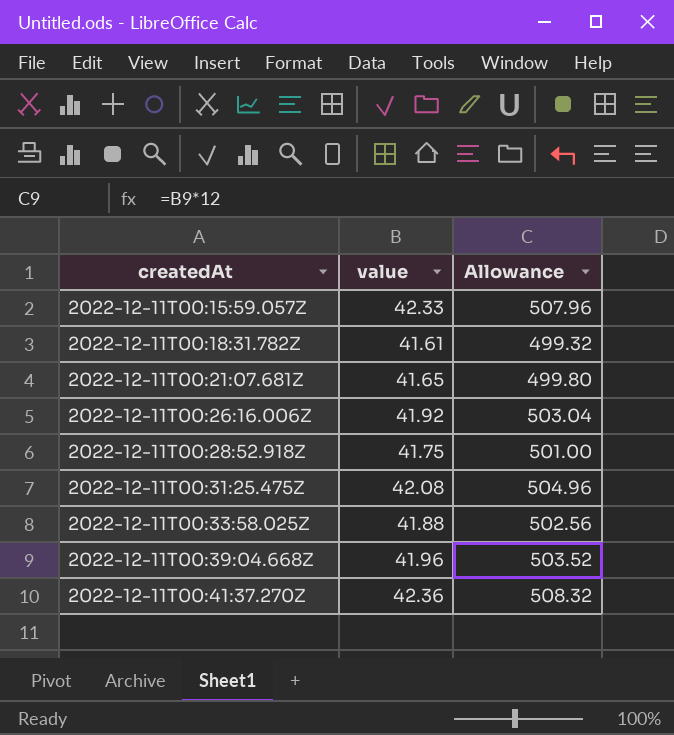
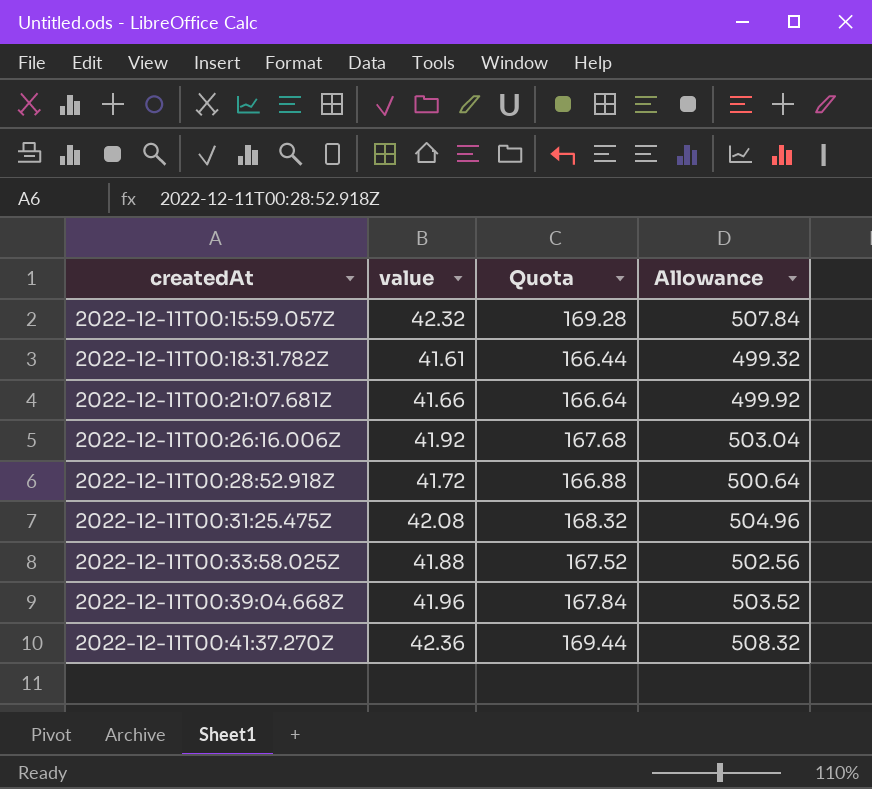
column Quota | formula: none -> [value] * 4
2022-12-11T00:15:59.057Z | value: 42.33 -> 42.32
2022-12-11T00:15:59.057Z | Allowance: 507.96 -> 507.84
2022-12-11T00:21:07.681Z | value: 41.65 -> 41.66
2022-12-11T00:21:07.681Z | Allowance: 499.80 -> 499.92
2022-12-11T00:28:52.918Z | value: 41.75 -> 41.72
2022-12-11T00:28:52.918Z | Allowance: 501.00 -> 500.64

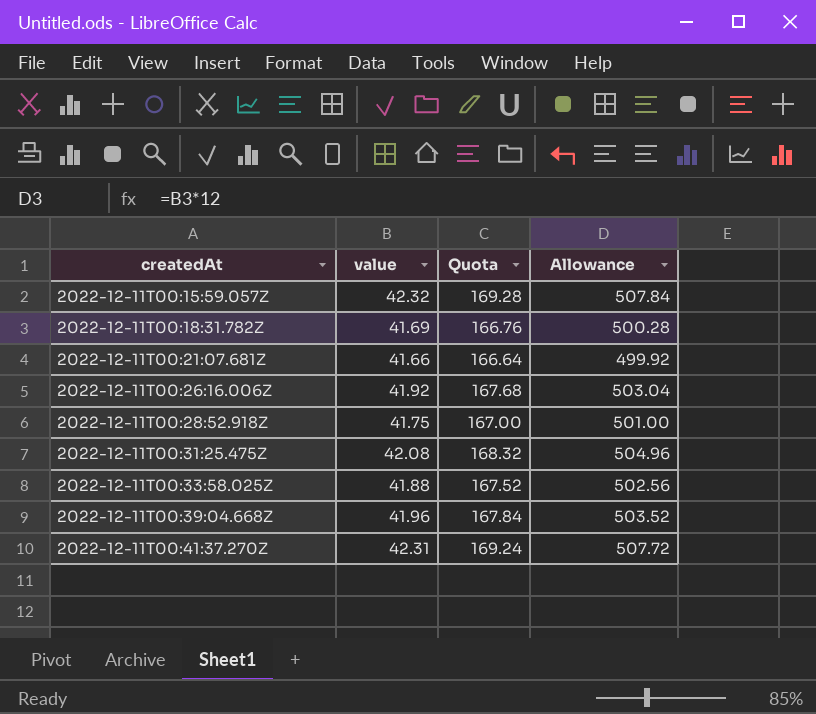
2022-12-11T00:18:31.782Z | value: 41.61 -> 41.69
2022-12-11T00:18:31.782Z | Quota: 166.44 -> 166.76
2022-12-11T00:18:31.782Z | Allowance: 499.32 -> 500.28
2022-12-11T00:28:52.918Z | value: 41.72 -> 41.75
2022-12-11T00:28:52.918Z | Quota: 166.88 -> 167.00
2022-12-11T00:28:52.918Z | Allowance: 500.64 -> 501.00
2022-12-11T00:41:37.270Z | value: 42.36 -> 42.31
2022-12-11T00:41:37.270Z | Quota: 169.44 -> 169.24
2022-12-11T00:41:37.270Z | Allowance: 508.32 -> 507.72

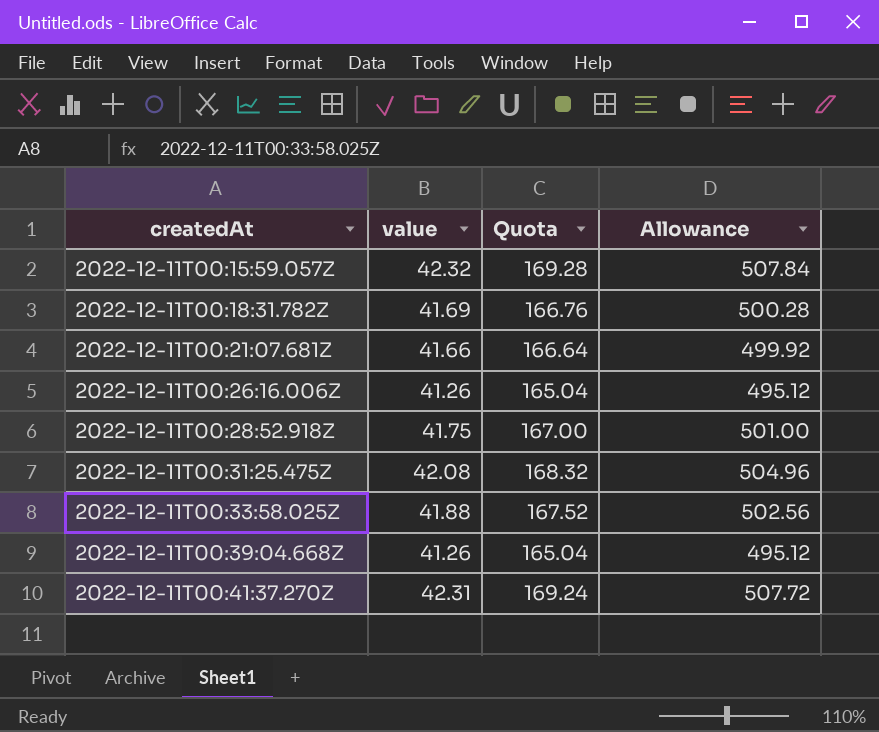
2022-12-11T00:26:16.006Z | value: 41.92 -> 41.26
2022-12-11T00:26:16.006Z | Quota: 167.68 -> 165.04
2022-12-11T00:26:16.006Z | Allowance: 503.04 -> 495.12
2022-12-11T00:39:04.668Z | value: 41.96 -> 41.26
2022-12-11T00:39:04.668Z | Quota: 167.84 -> 165.04
2022-12-11T00:39:04.668Z | Allowance: 503.52 -> 495.12

